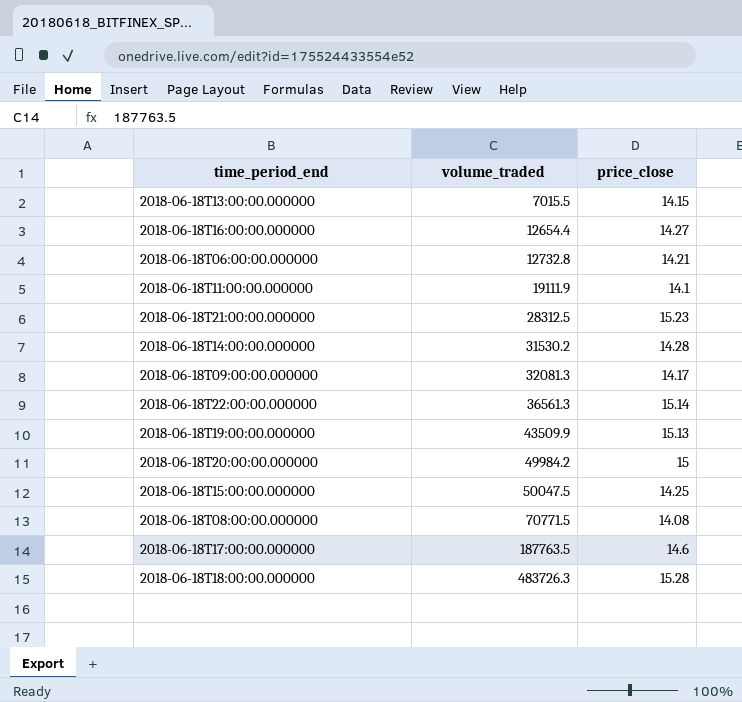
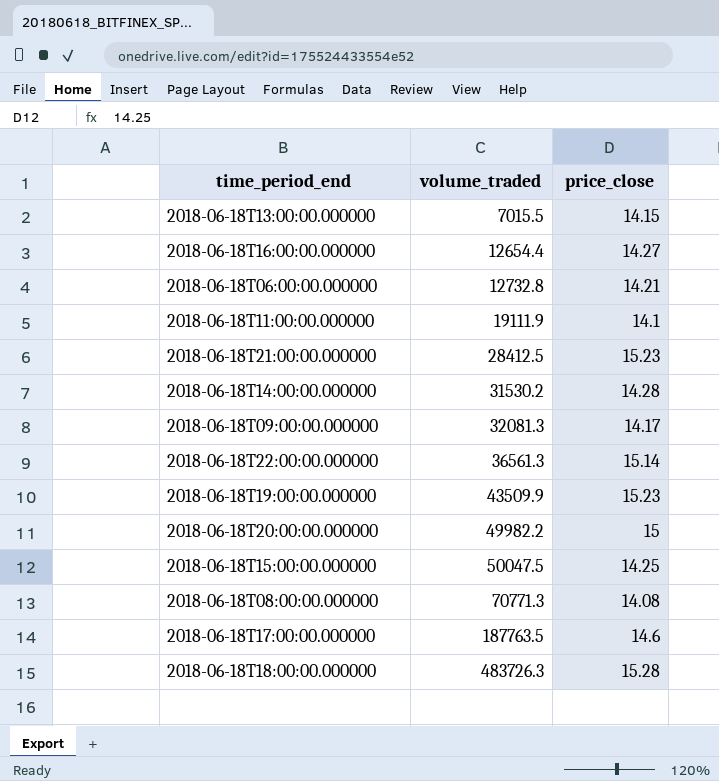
2018-06-18T21:00:00.000000 | volume_traded: 28312.5 -> 28412.5
2018-06-18T19:00:00.000000 | price_close: 15.13 -> 15.23
2018-06-18T20:00:00.000000 | volume_traded: 49984.2 -> 49982.2
2018-06-18T08:00:00.000000 | volume_traded: 70771.5 -> 70771.3

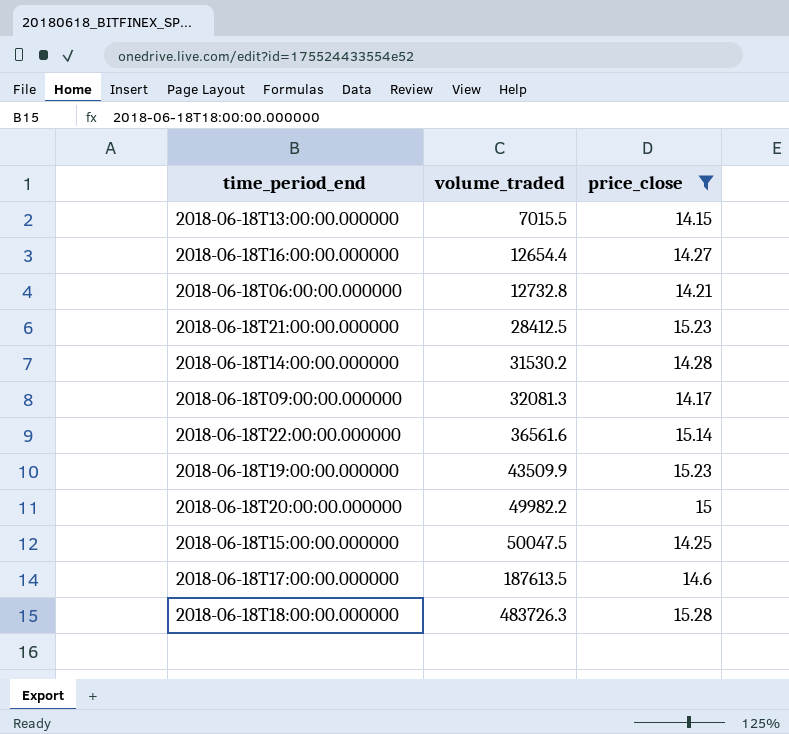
filter: none -> price_close >= 14.15
2018-06-18T22:00:00.000000 | volume_traded: 36561.3 -> 36561.6
2018-06-18T17:00:00.000000 | volume_traded: 187763.5 -> 187613.5

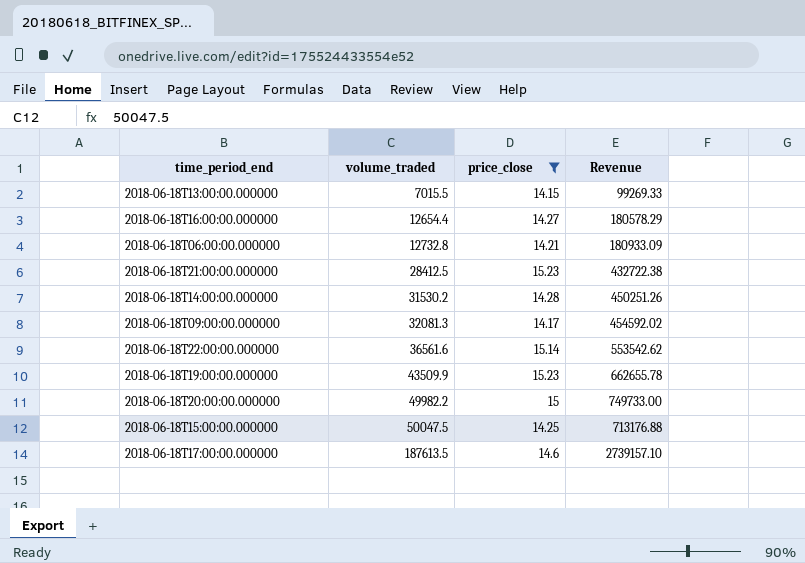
column Revenue | formula: none -> [volume_traded] * [price_close]
row 2018-06-18T18:00:00.000000: 483726.3 | 15.28 -> none

